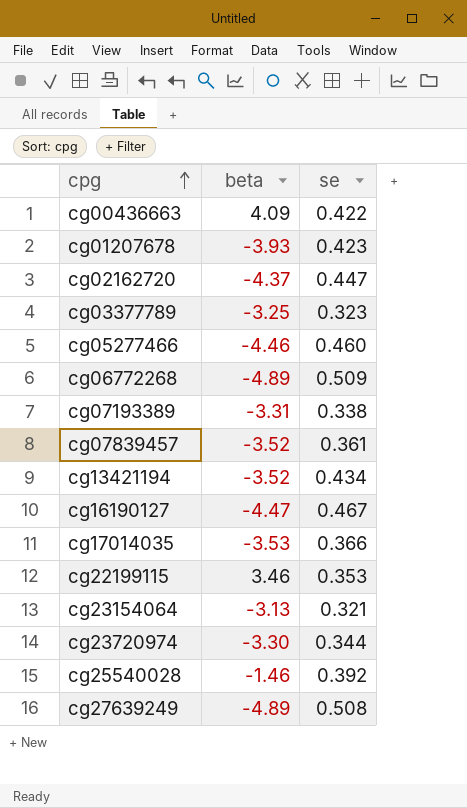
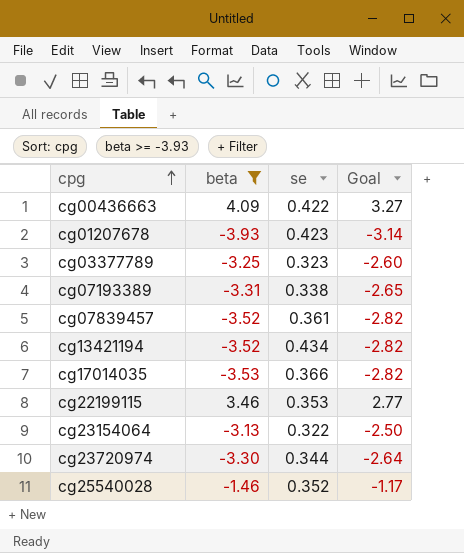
filter: none -> beta >= -3.93
column Goal | formula: none -> [beta] * 0.8
cg23154064 | se: 0.321 -> 0.322
cg25540028 | se: 0.392 -> 0.352

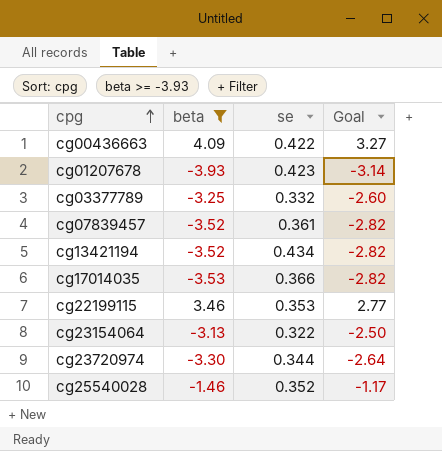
row cg07193389: -3.31 | 0.338 | -2.65 -> none
cg03377789 | se: 0.323 -> 0.332

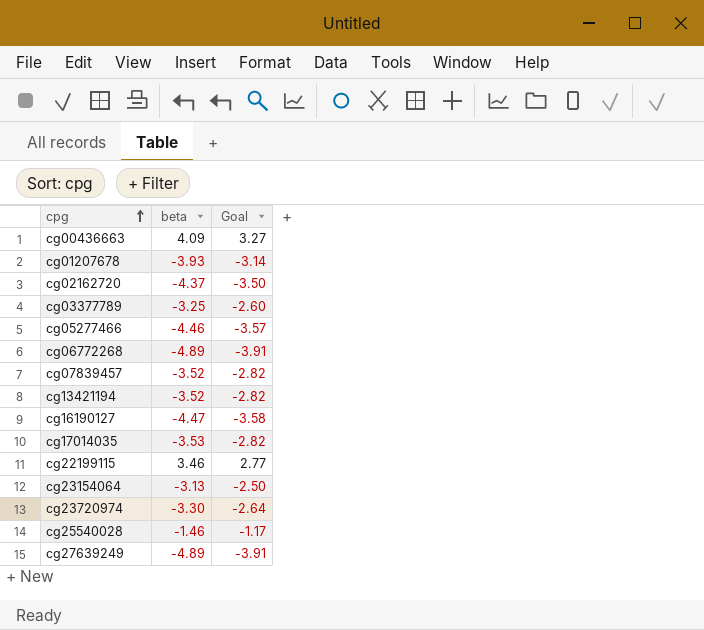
filter: beta >= -3.93 -> none
column se | position: 3 -> none

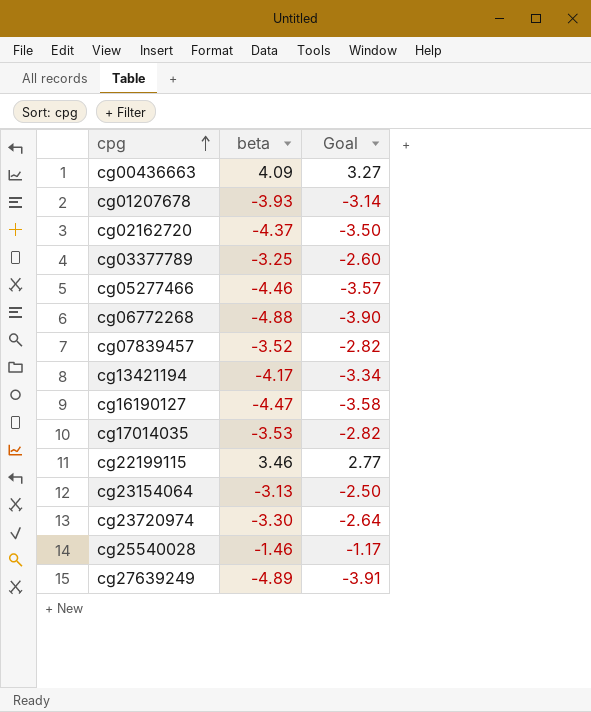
cg06772268 | beta: -4.89 -> -4.88
cg06772268 | Goal: -3.91 -> -3.90
cg13421194 | beta: -3.52 -> -4.17
cg13421194 | Goal: -2.82 -> -3.34

